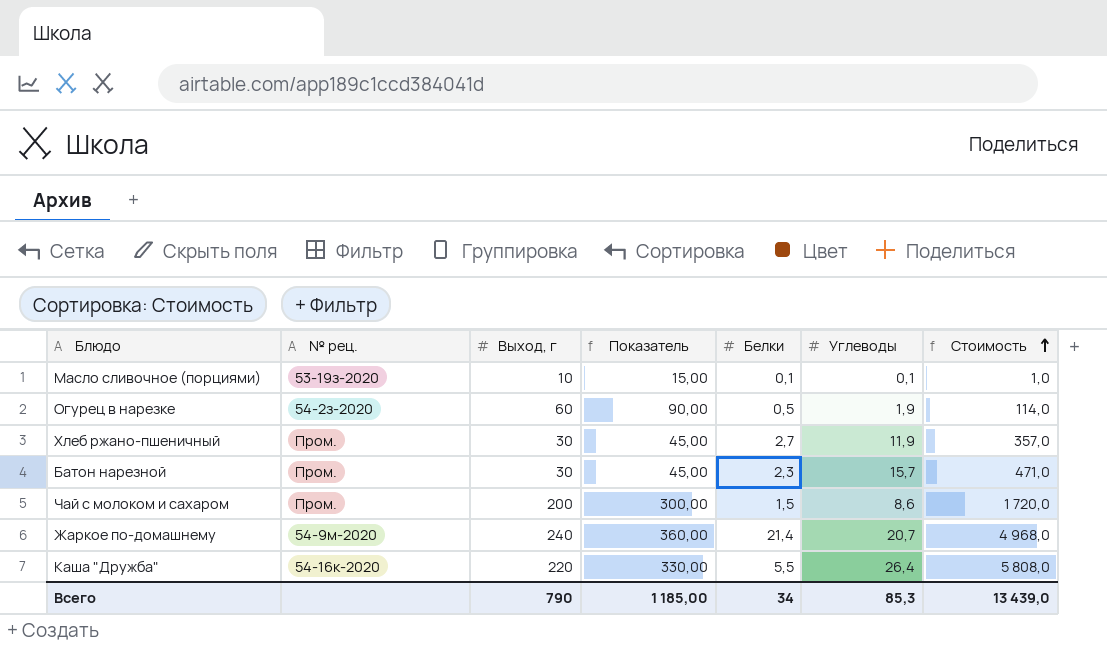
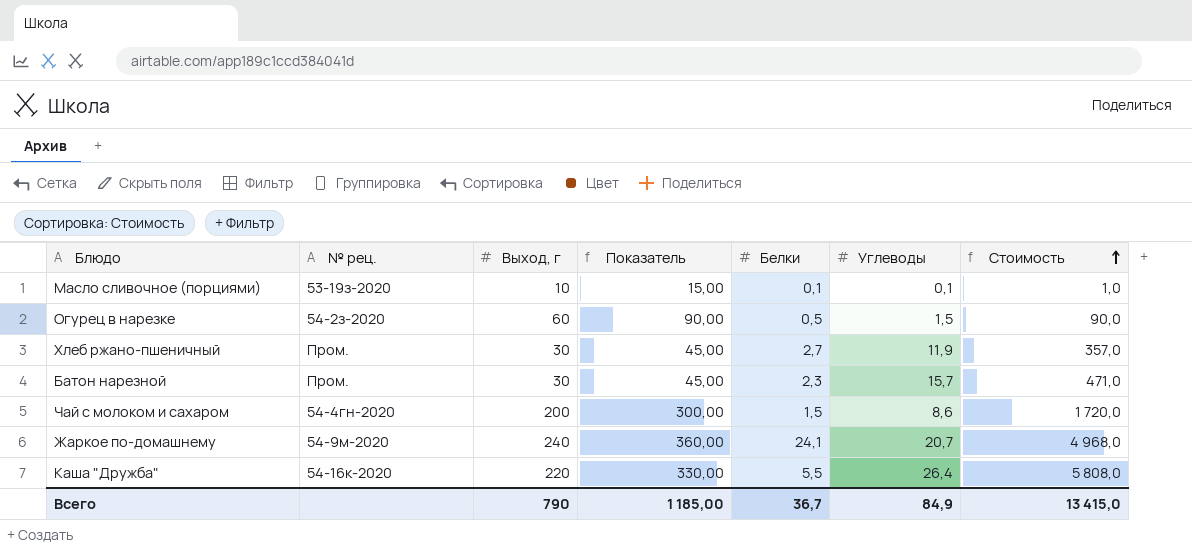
Огурец в нарезке | Углеводы: 1,9 -> 1,5
Огурец в нарезке | Стоимость: 114,0 -> 90,0
Чай с молоком и сахаром | № рец.: Пром. -> 54-4гн-2020
Жаркое по-домашнему | Белки: 21,4 -> 24,1
Всего | Белки: 34 -> 36,7
Всего | Углеводы: 85,3 -> 84,9
Всего | Стоимость: 13 439,0 -> 13 415,0

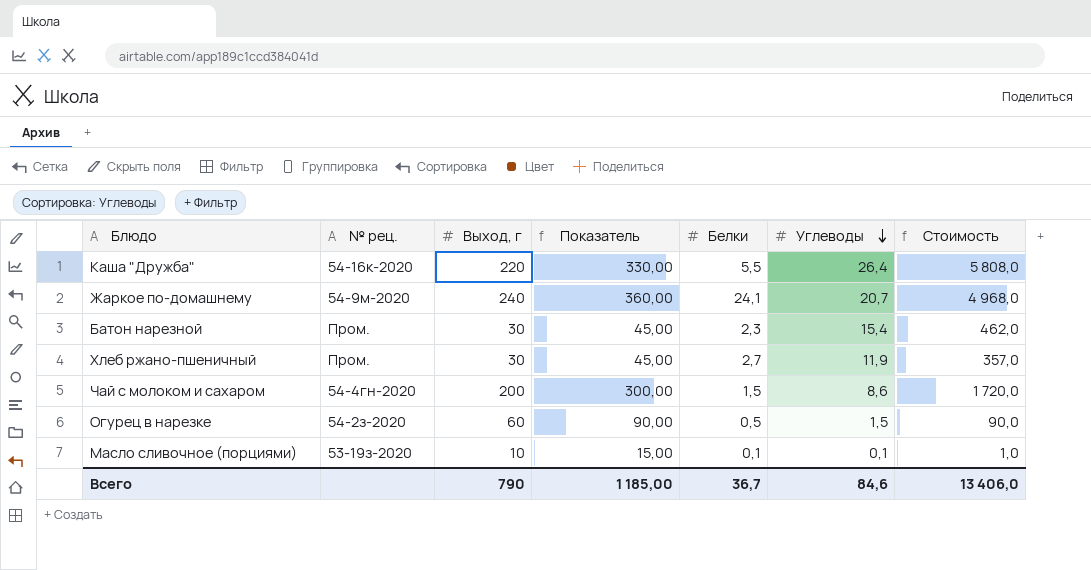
row order: Стоимость ascending -> Углеводы descending
Батон нарезной | Углеводы: 15,7 -> 15,4
Батон нарезной | Стоимость: 471,0 -> 462,0
Всего | Углеводы: 84,9 -> 84,6
Всего | Стоимость: 13 415,0 -> 13 406,0

